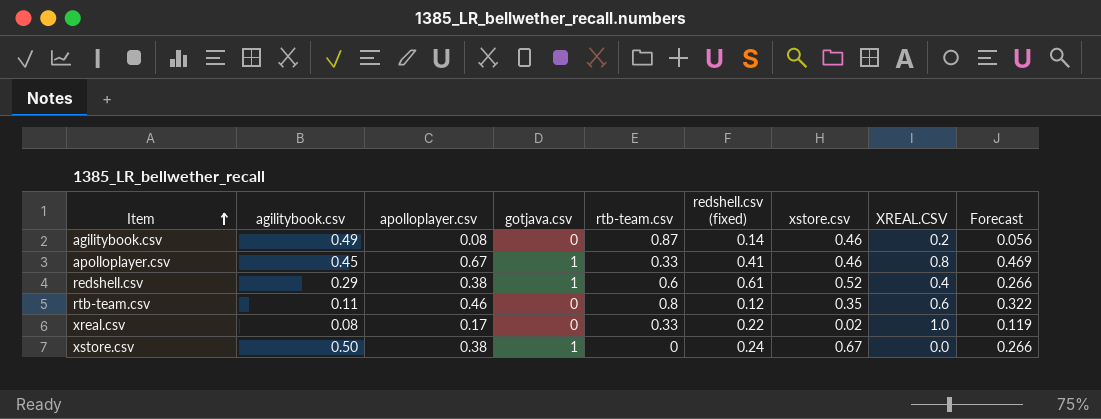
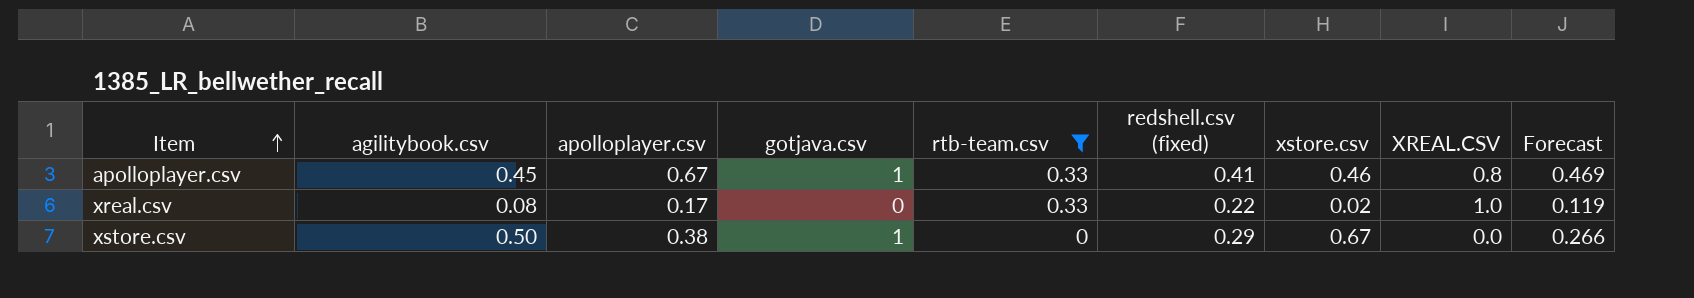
filter: none -> rtb-team.csv <= 0.33
xstore.csv | redshell.csv (fixed): 0.24 -> 0.29

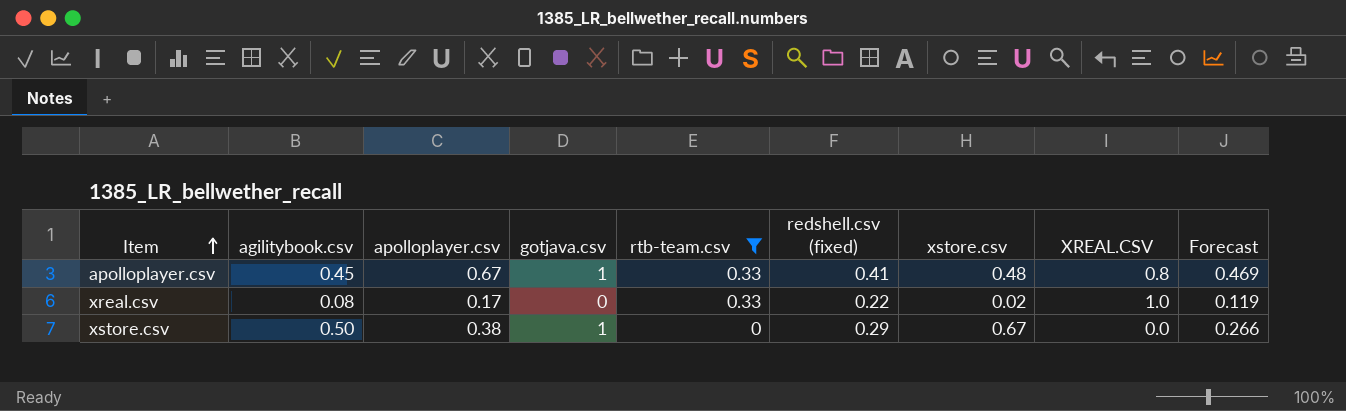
apolloplayer.csv | xstore.csv: 0.46 -> 0.48

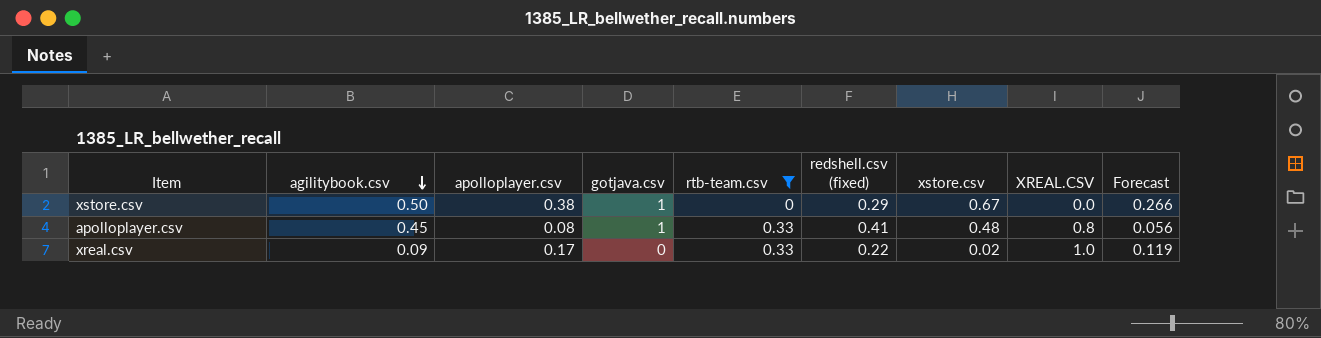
row order: Item ascending -> agilitybook.csv descending
apolloplayer.csv | apolloplayer.csv: 0.67 -> 0.08
apolloplayer.csv | Forecast: 0.469 -> 0.056
xreal.csv | agilitybook.csv: 0.08 -> 0.09

